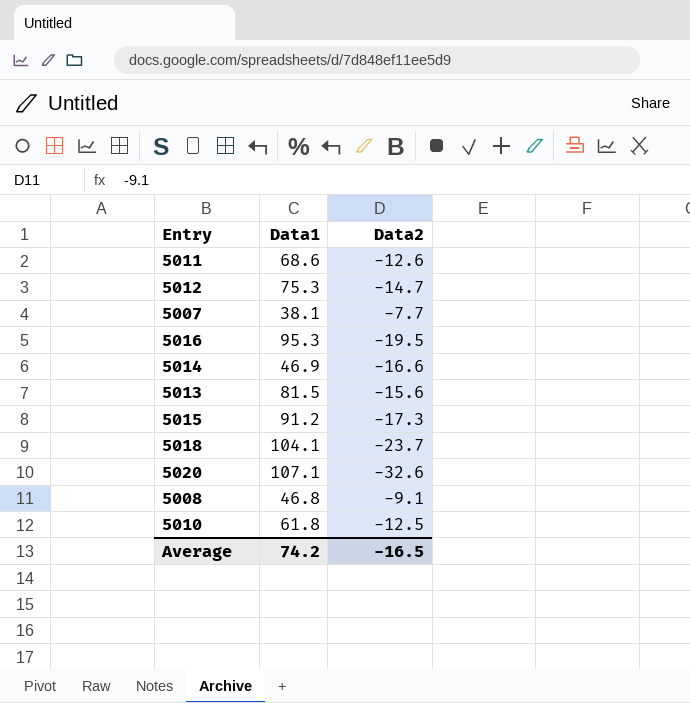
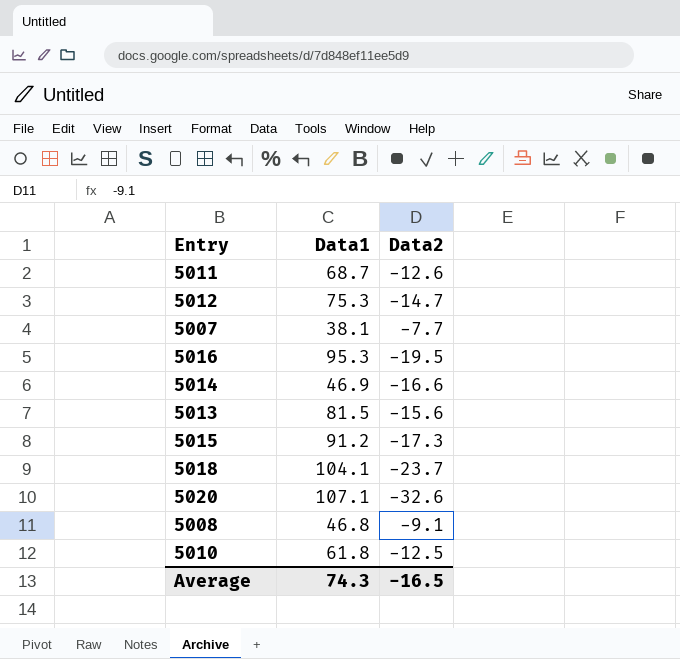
5011 | Data1: 68.6 -> 68.7
Average | Data1: 74.2 -> 74.3

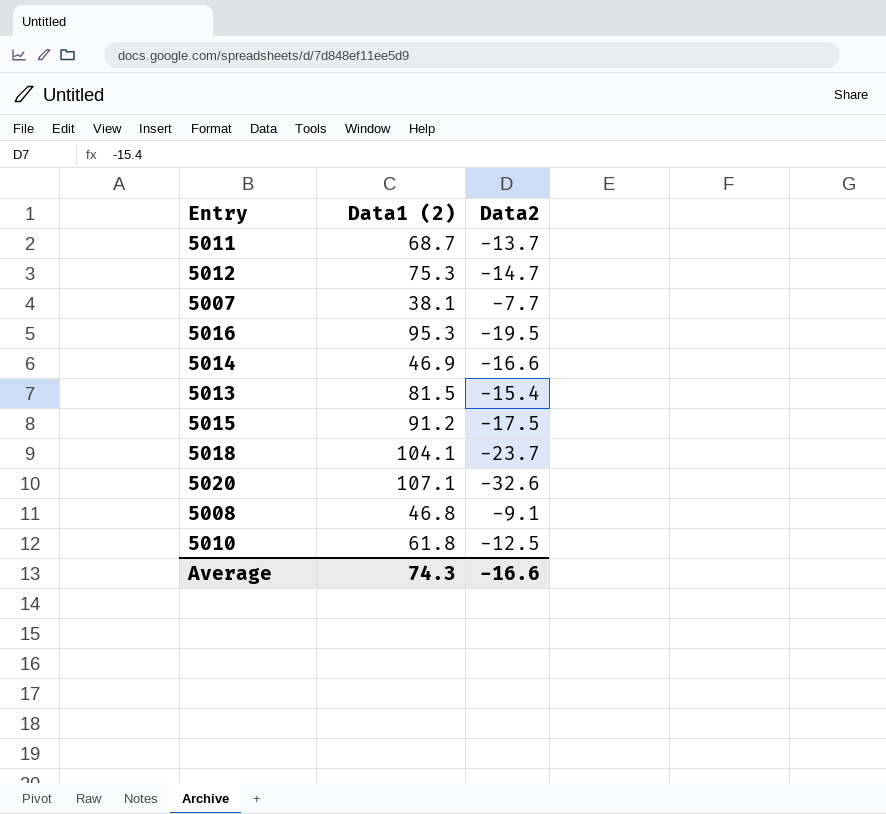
column name: Data1 -> Data1 (2)
5011 | Data2: -12.6 -> -13.7
5013 | Data2: -15.6 -> -15.4
5015 | Data2: -17.3 -> -17.5
Average | Data2: -16.5 -> -16.6

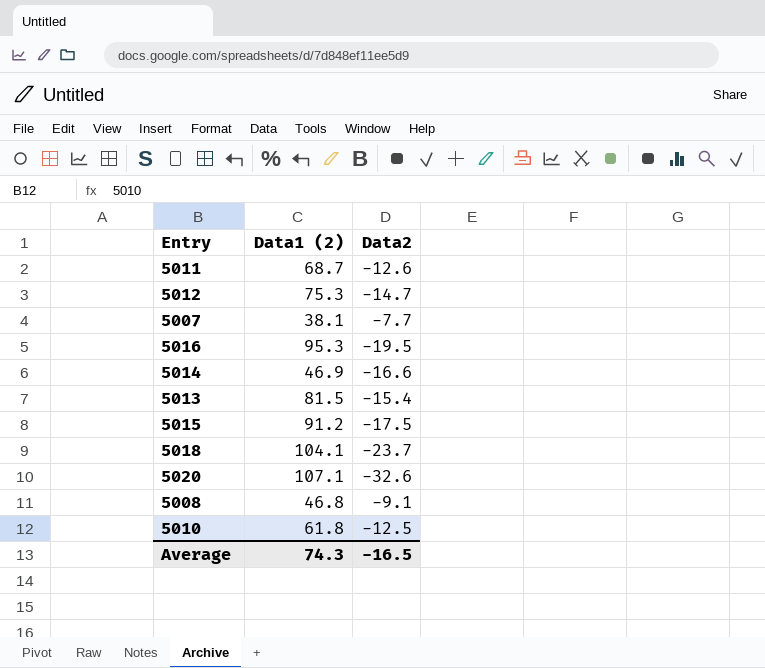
5011 | Data2: -13.7 -> -12.6
Average | Data2: -16.6 -> -16.5

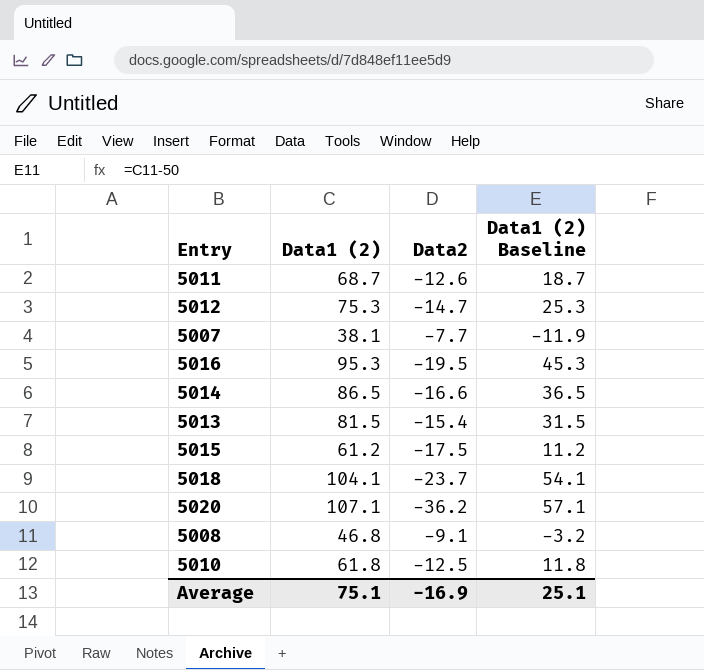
column Data1 (2) Baseline | formula: none -> [Data1 (2)] - 50
5014 | Data1 (2): 46.9 -> 86.5
5015 | Data1 (2): 91.2 -> 61.2
5020 | Data2: -32.6 -> -36.2
Average | Data1 (2): 74.3 -> 75.1
Average | Data2: -16.5 -> -16.9

